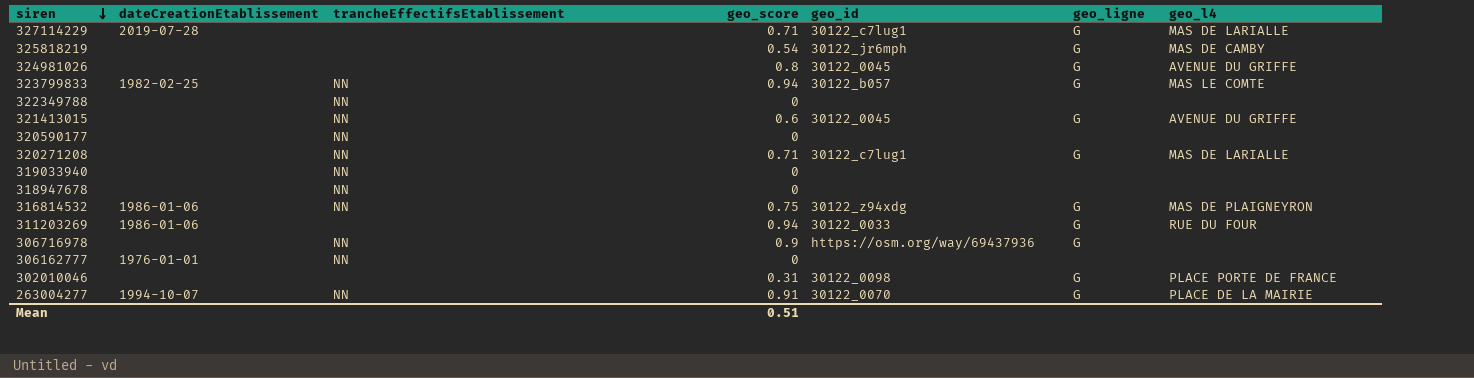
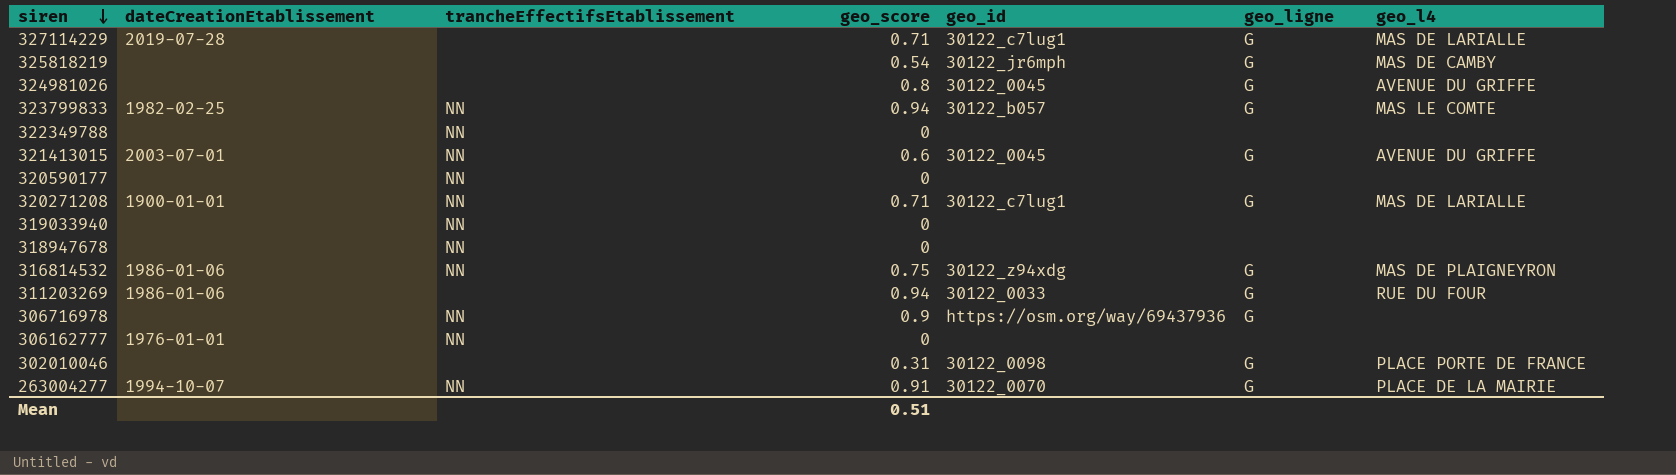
321413015 | dateCreationEtablissement: none -> 2003-07-01
320271208 | dateCreationEtablissement: none -> 1900-01-01

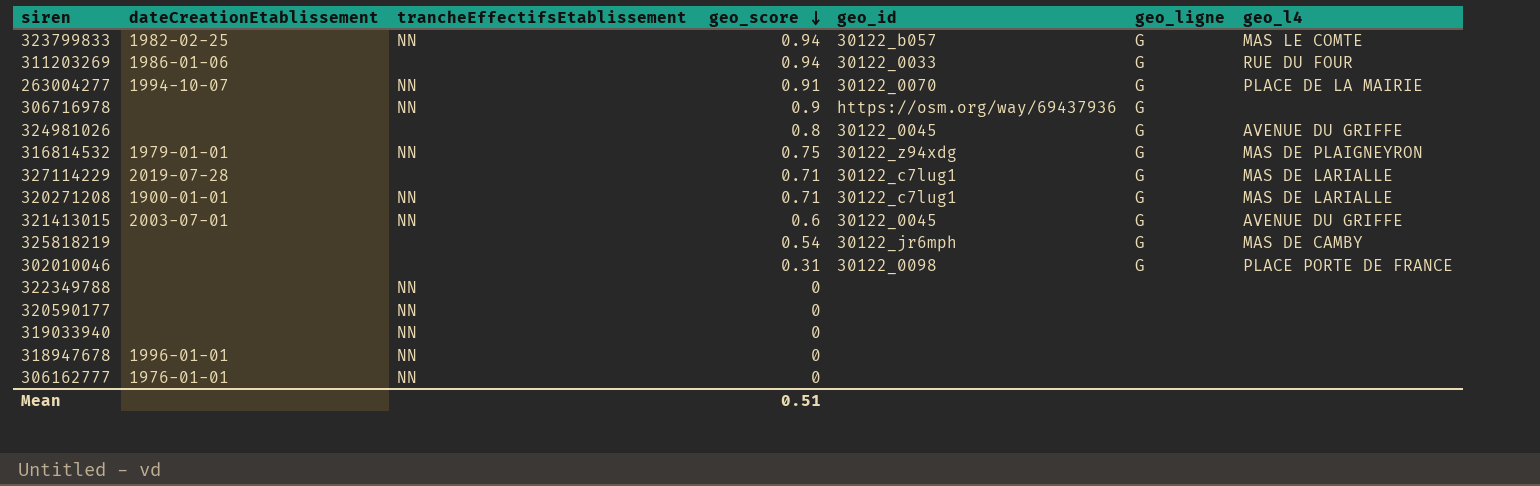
row order: siren descending -> geo_score descending
316814532 | dateCreationEtablissement: 1986-01-06 -> 1979-01-01
318947678 | dateCreationEtablissement: none -> 1996-01-01

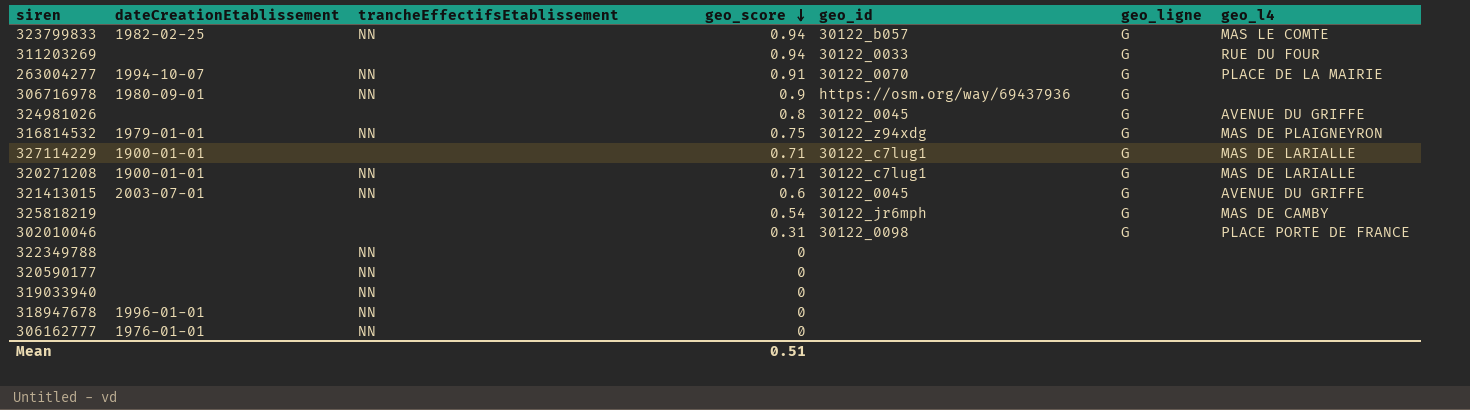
311203269 | dateCreationEtablissement: 1986-01-06 -> none
306716978 | dateCreationEtablissement: none -> 1980-09-01
327114229 | dateCreationEtablissement: 2019-07-28 -> 1900-01-01

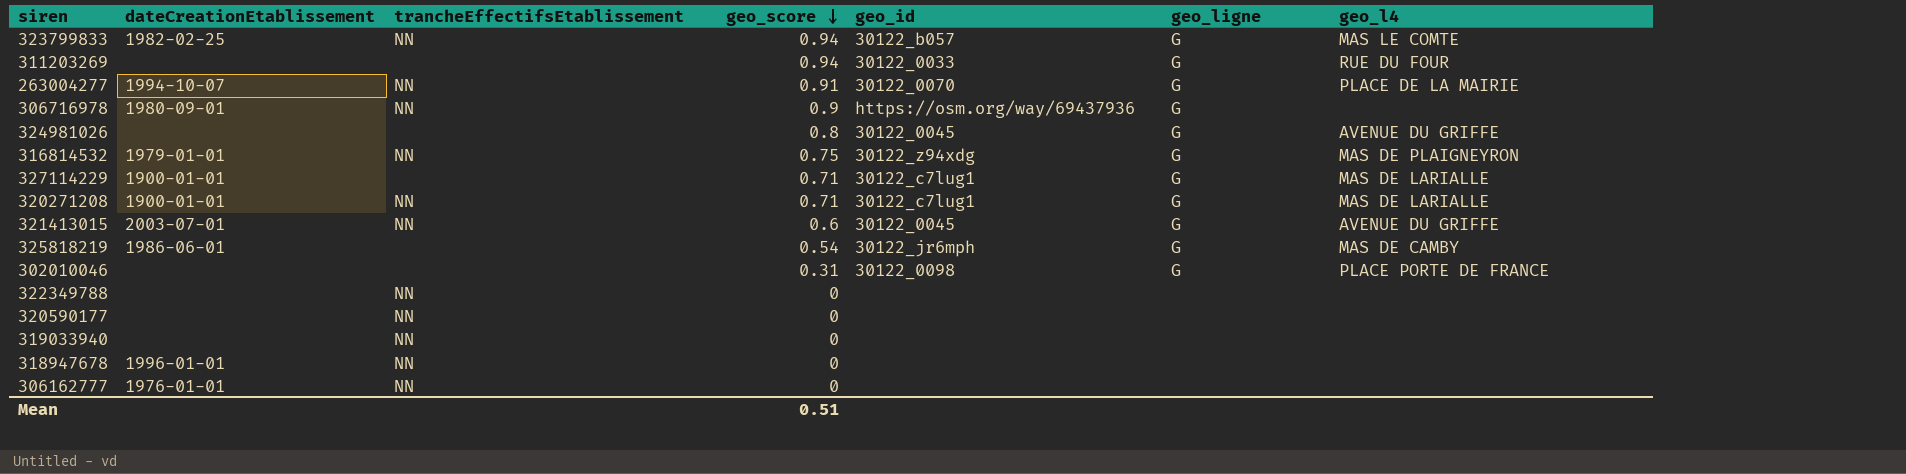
325818219 | dateCreationEtablissement: none -> 1986-06-01

